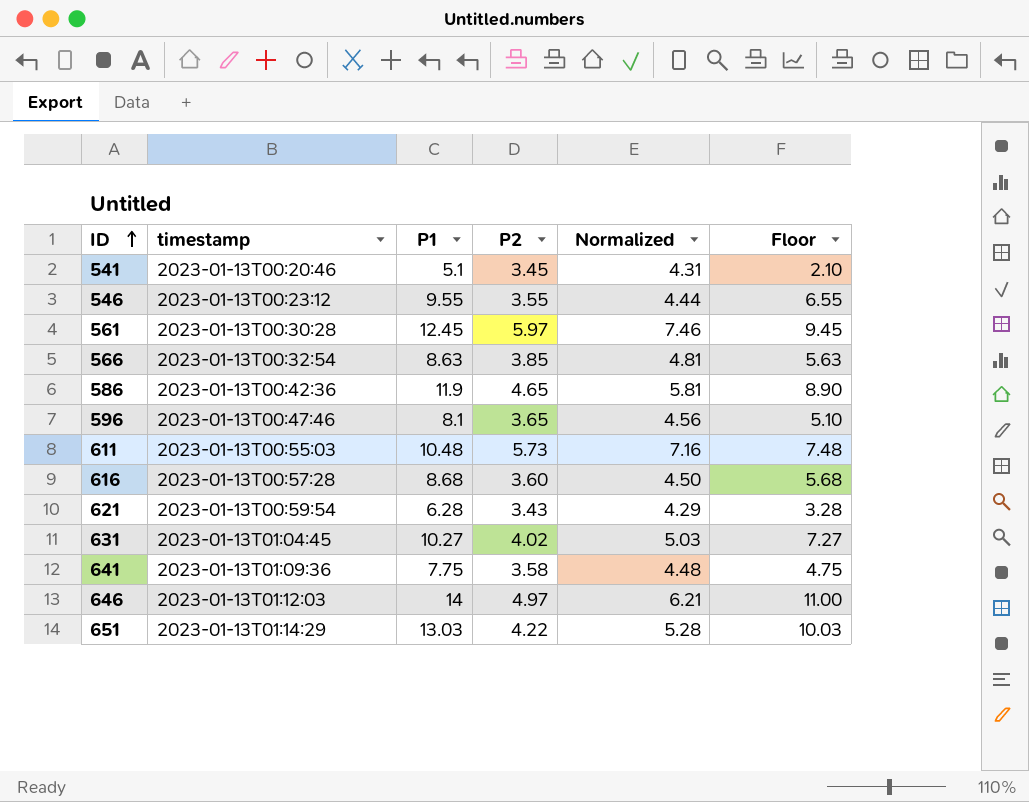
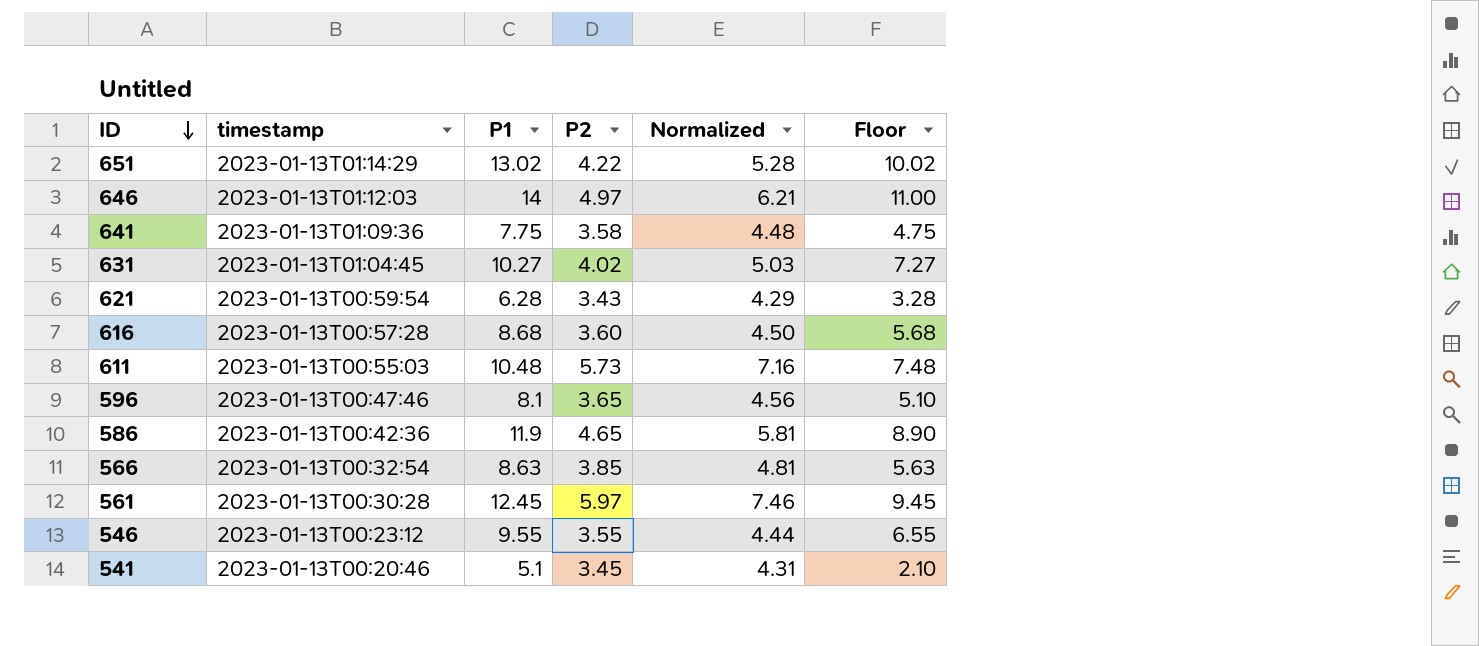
row order: ID ascending -> ID descending
651 | P1: 13.03 -> 13.02
651 | Floor: 10.03 -> 10.02

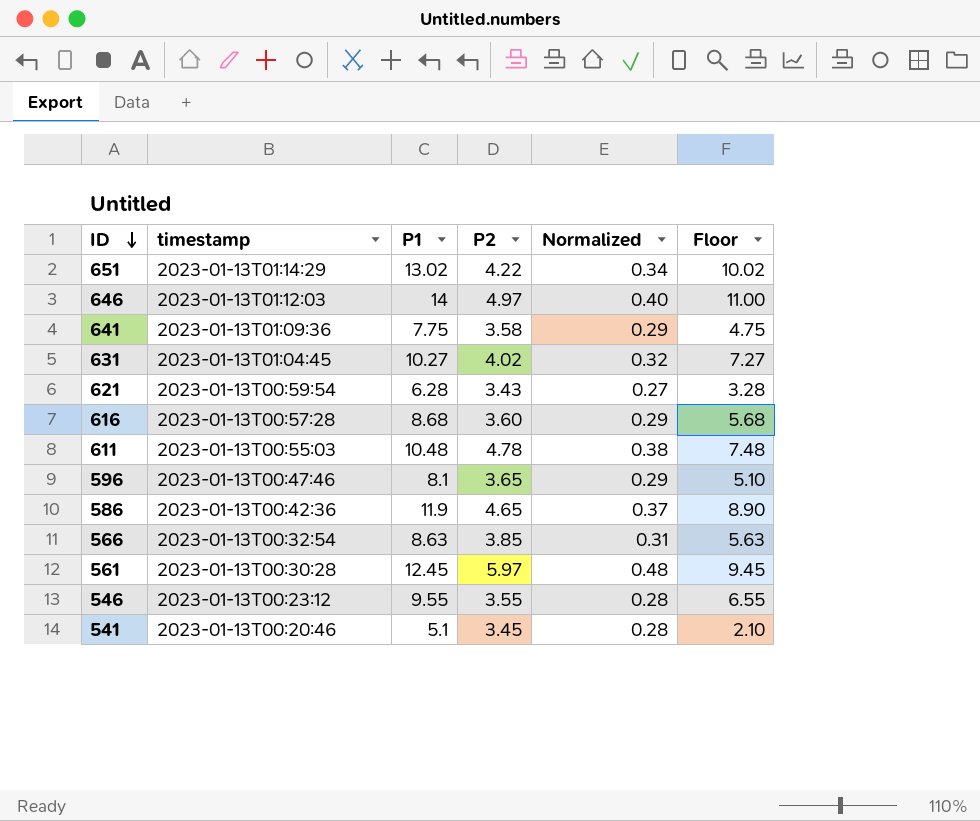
column Normalized | formula: [P2] * 1.25 -> [P2] * 0.08
611 | P2: 5.73 -> 4.78

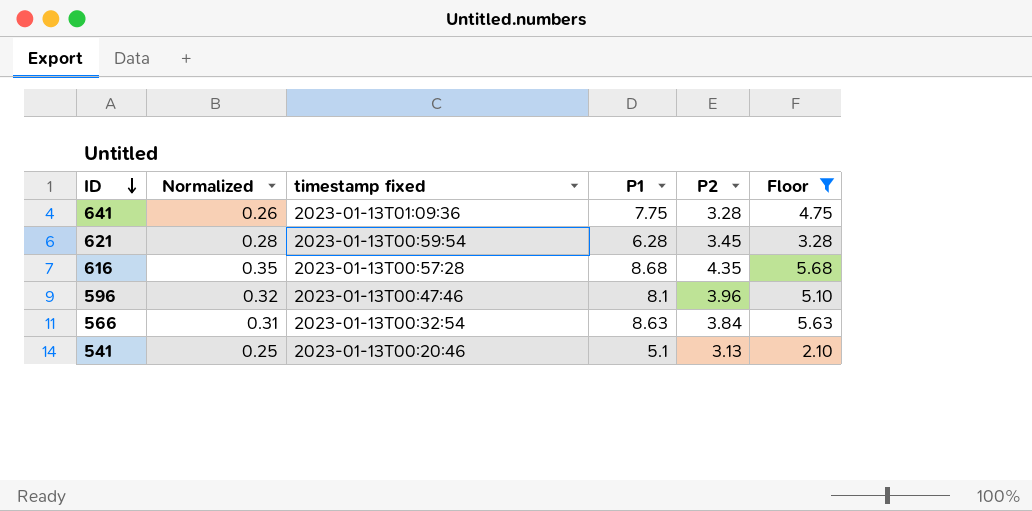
filter: none -> Floor <= 5.68
column Normalized | position: 5 -> 2
column name: timestamp -> timestamp fixed
641 | Normalized: 0.29 -> 0.26
641 | P2: 3.58 -> 3.28
621 | Normalized: 0.27 -> 0.28
621 | P2: 3.43 -> 3.45
616 | Normalized: 0.29 -> 0.35
616 | P2: 3.60 -> 4.35
596 | Normalized: 0.29 -> 0.32
596 | P2: 3.65 -> 3.96
566 | P2: 3.85 -> 3.84
541 | Normalized: 0.28 -> 0.25
541 | P2: 3.45 -> 3.13

